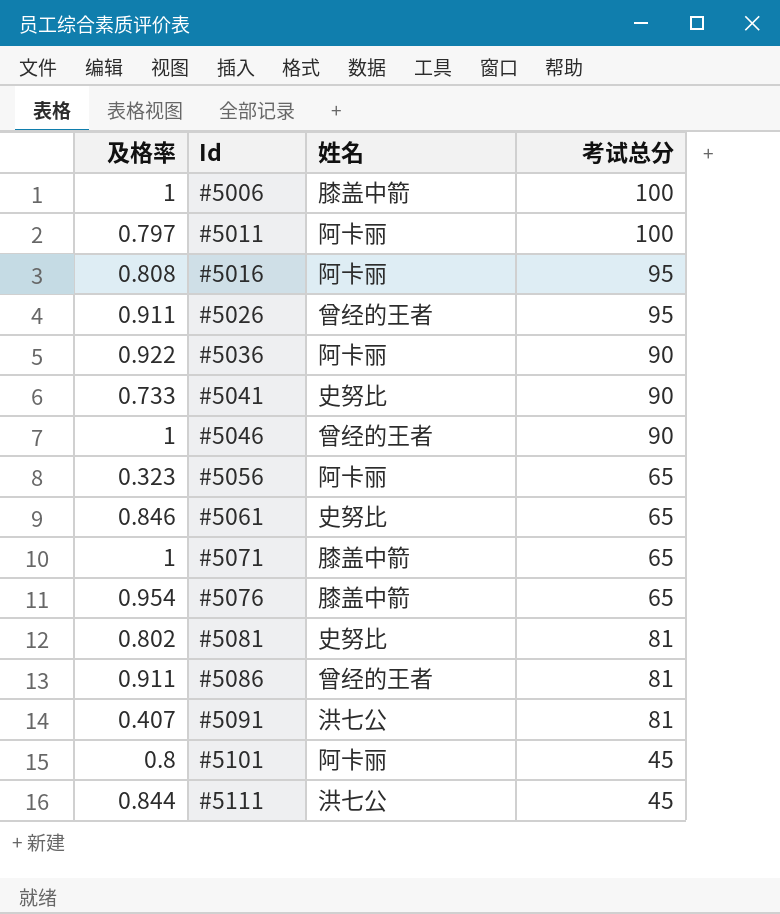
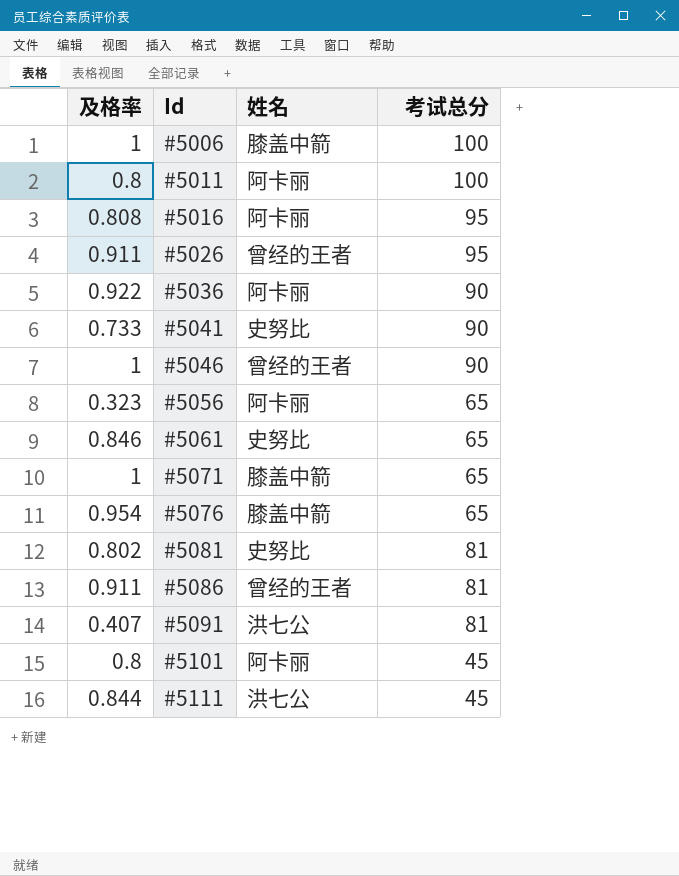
#5011 | 及格率: 0.797 -> 0.8

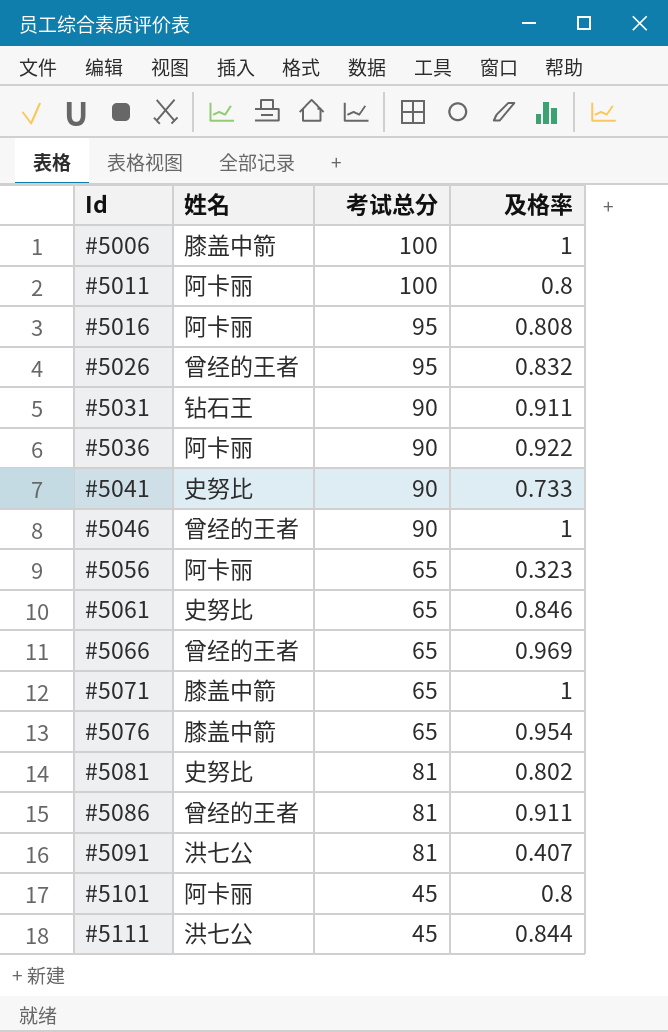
column 及格率 | position: 1 -> 4
#5026 | 及格率: 0.911 -> 0.832
row #5031: none -> 钻石王 | 90 | 0.911
row #5066: none -> 曾经的王者 | 65 | 0.969

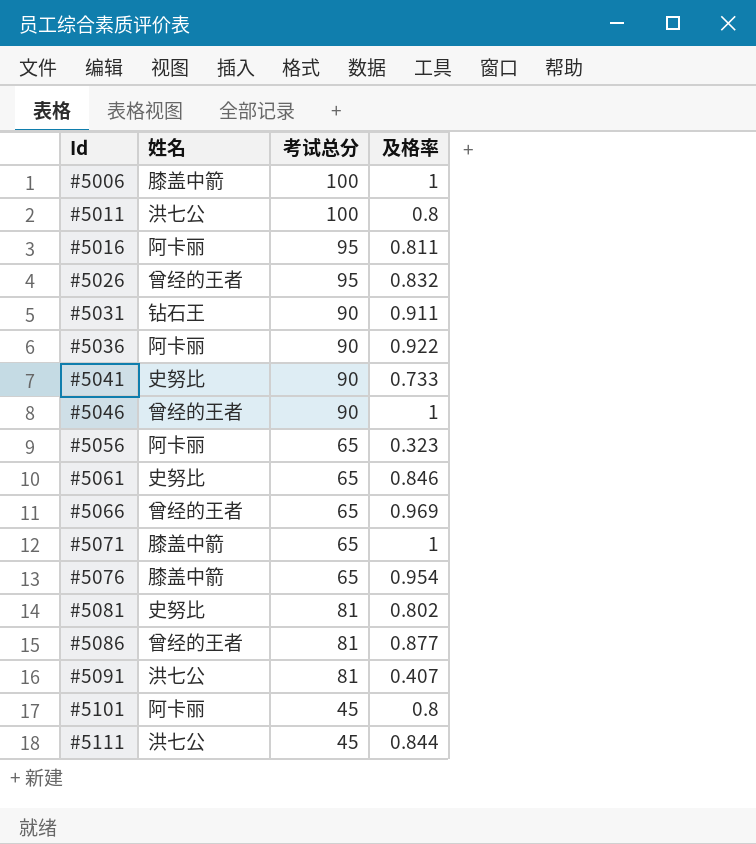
#5011 | 姓名: 阿卡丽 -> 洪七公
#5016 | 及格率: 0.808 -> 0.811
#5086 | 及格率: 0.911 -> 0.877

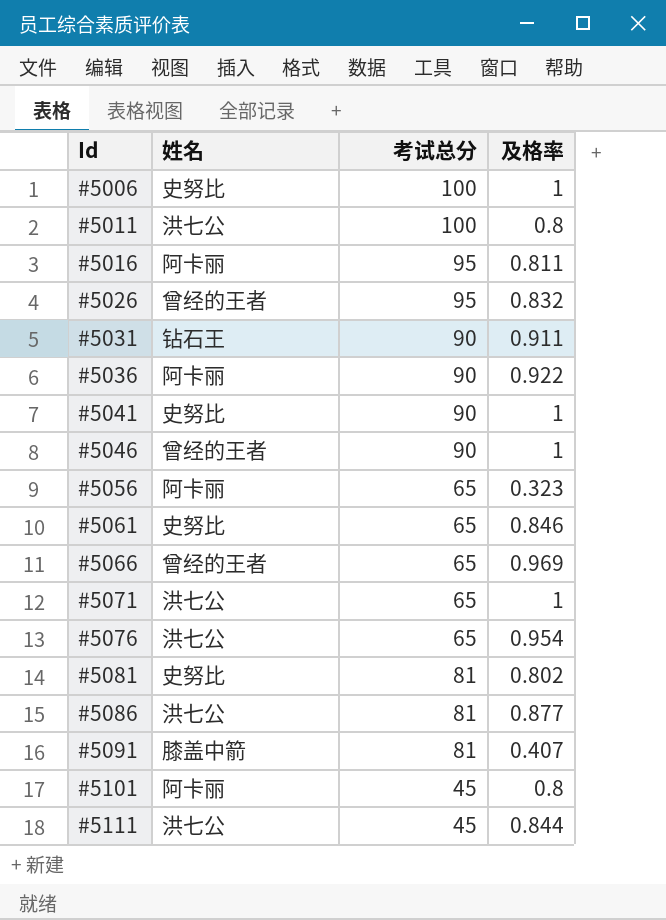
#5006 | 姓名: 膝盖中箭 -> 史努比
#5041 | 及格率: 0.733 -> 1
#5071 | 姓名: 膝盖中箭 -> 洪七公
#5076 | 姓名: 膝盖中箭 -> 洪七公
#5086 | 姓名: 曾经的王者 -> 洪七公
#5091 | 姓名: 洪七公 -> 膝盖中箭

